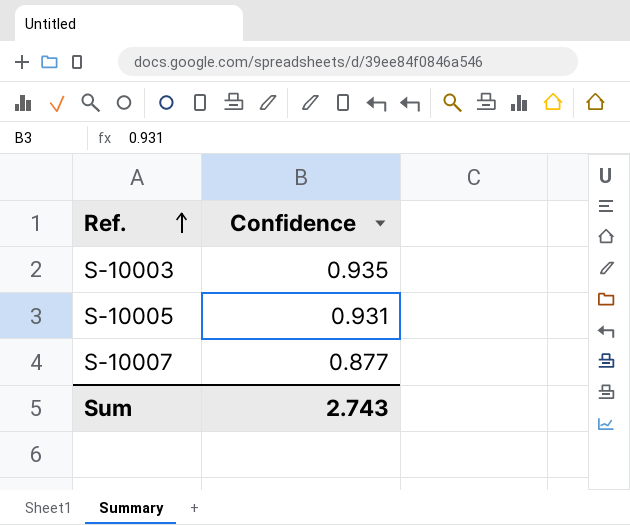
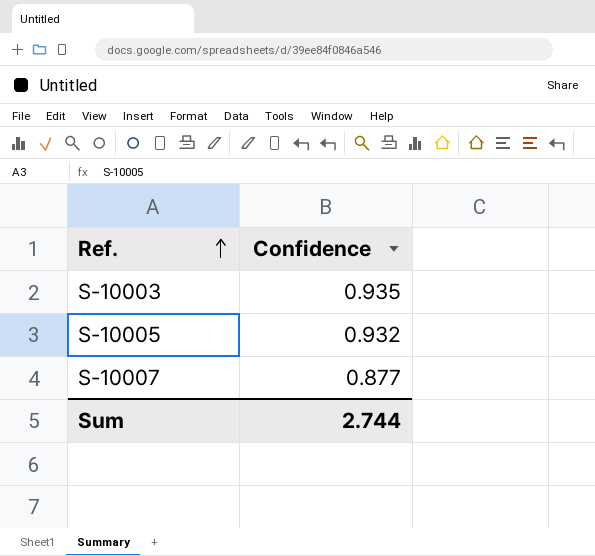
S-10005 | Confidence: 0.931 -> 0.932
Sum | Confidence: 2.743 -> 2.744

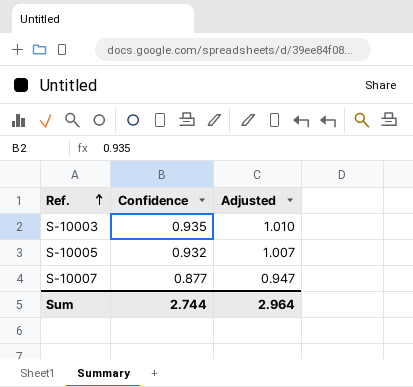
column Adjusted | formula: none -> [Confidence] * 1.08

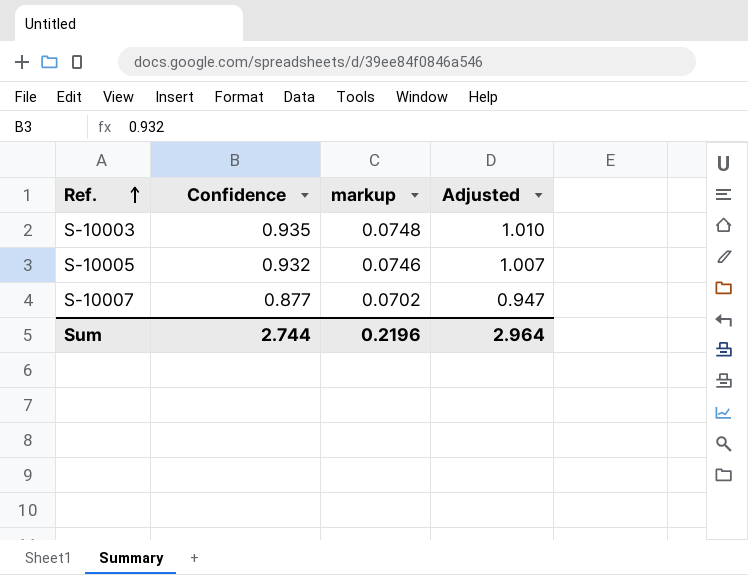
column markup | formula: none -> [Confidence] * 0.08

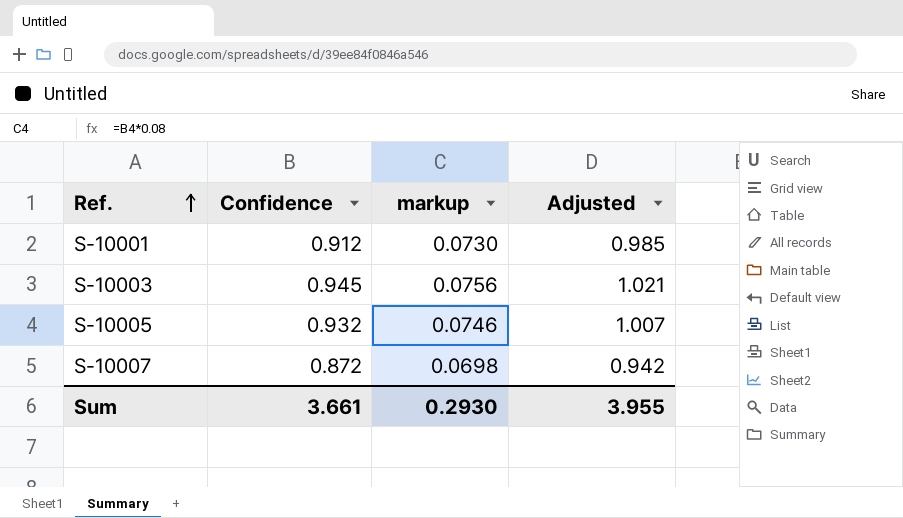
row S-10001: none -> 0.912 | 0.0730 | 0.985
S-10003 | Confidence: 0.935 -> 0.945
S-10003 | markup: 0.0748 -> 0.0756
S-10003 | Adjusted: 1.010 -> 1.021
S-10007 | Confidence: 0.877 -> 0.872
S-10007 | markup: 0.0702 -> 0.0698
S-10007 | Adjusted: 0.947 -> 0.942
Sum | Confidence: 2.744 -> 3.661
Sum | markup: 0.2196 -> 0.2930
Sum | Adjusted: 2.964 -> 3.955

